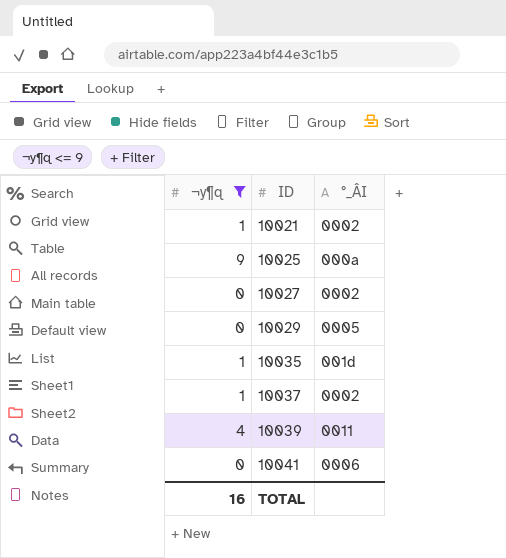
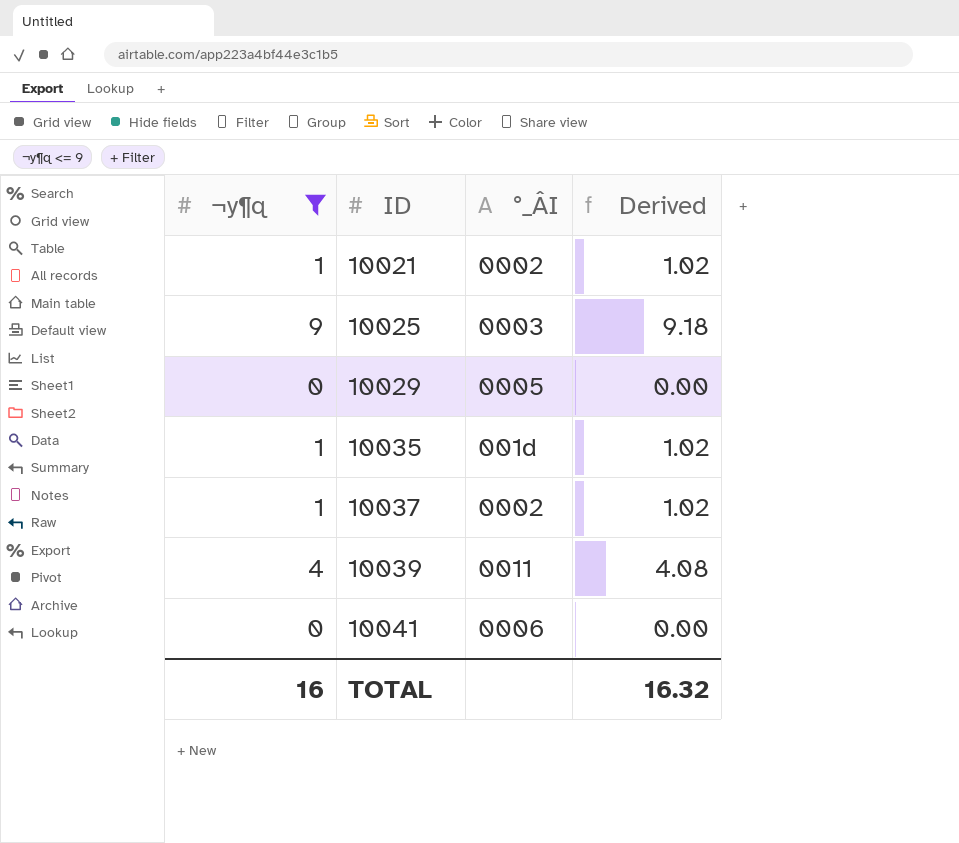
column Derived | formula: none -> [¬y¶q] * 1.02
row 10027: 0 | 0002 -> none
10025 | °_ÂI: 000a -> 0003

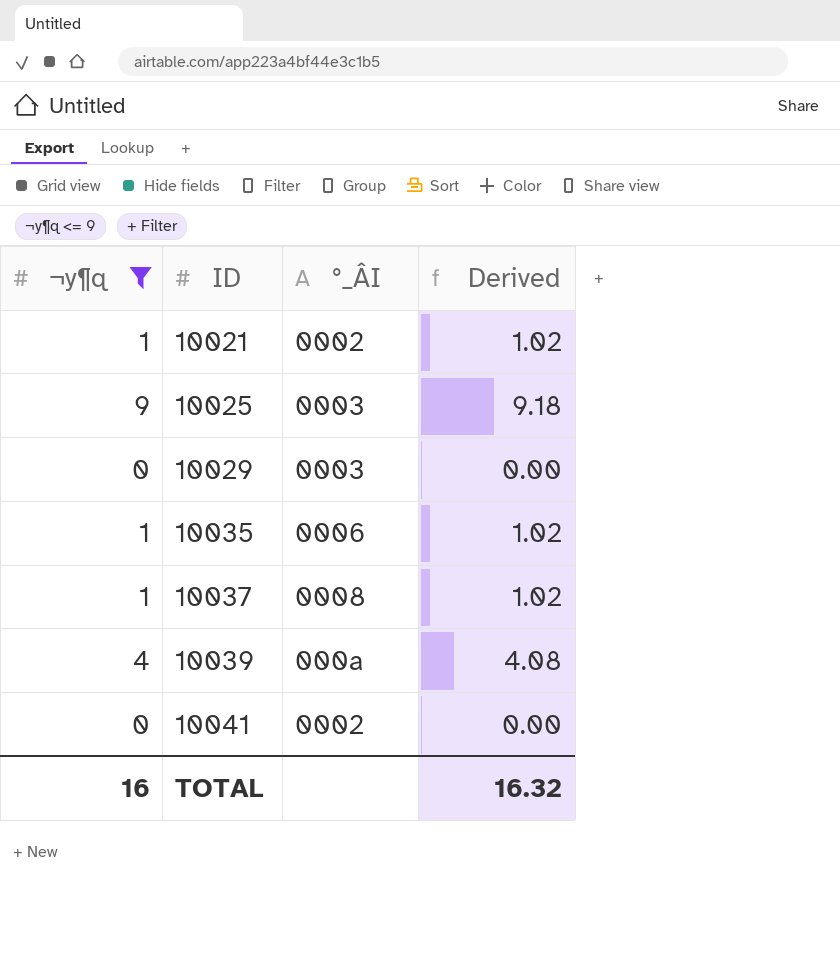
10029 | °_ÂI: 0005 -> 0003
10035 | °_ÂI: 001d -> 0006
10037 | °_ÂI: 0002 -> 0008
10039 | °_ÂI: 0011 -> 000a
10041 | °_ÂI: 0006 -> 0002

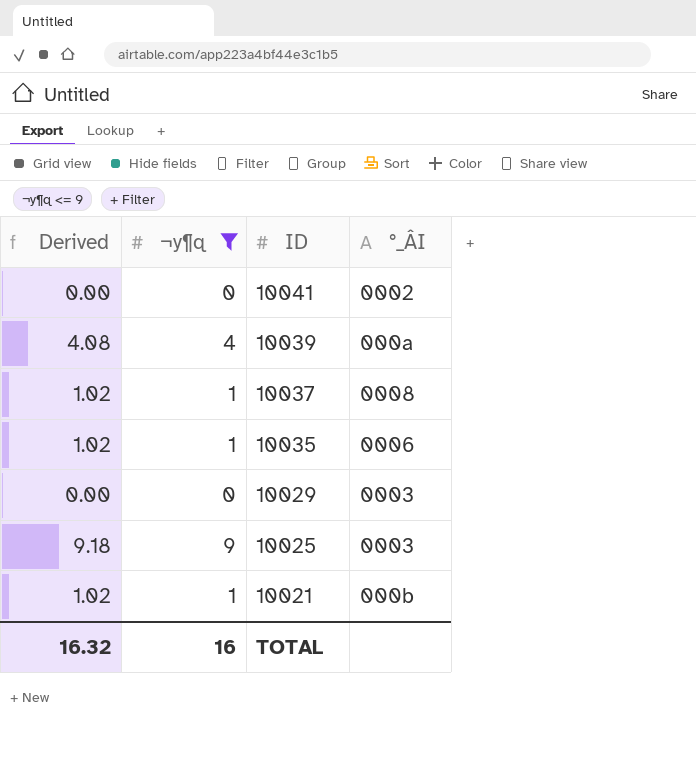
row order: ID ascending -> ID descending
column Derived | position: 4 -> 1
10021 | °_ÂI: 0002 -> 000b

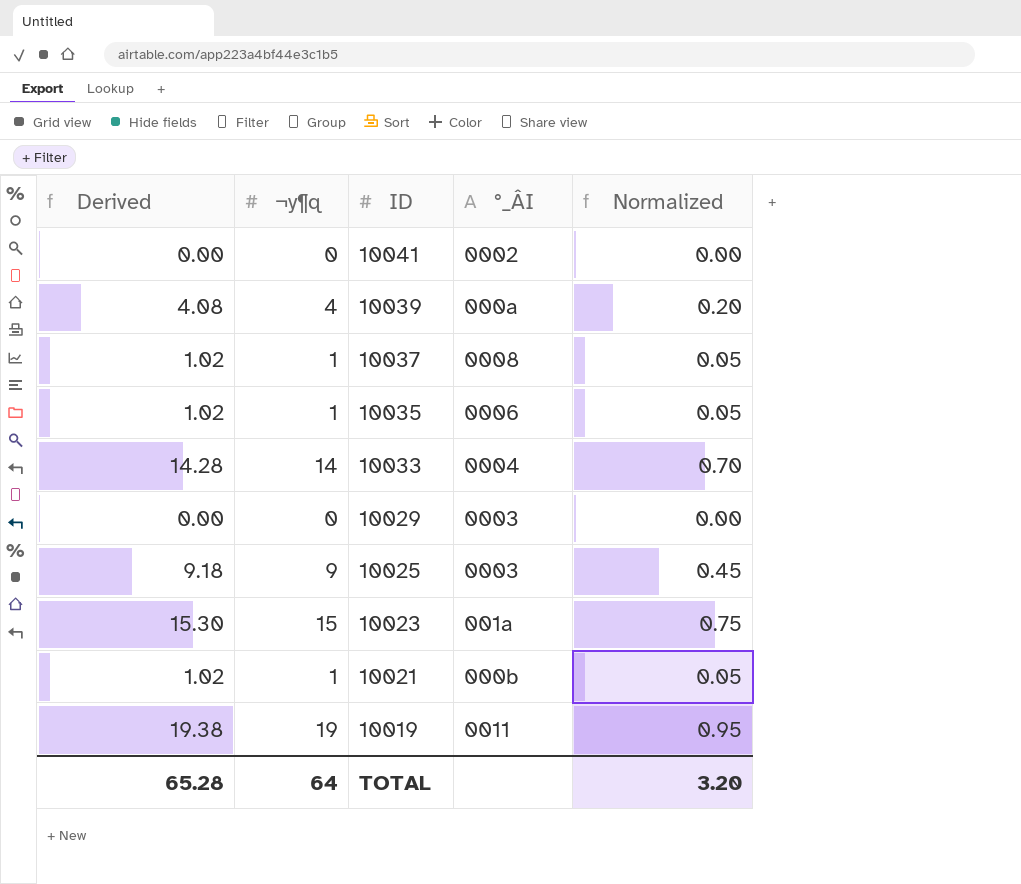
filter: ¬y¶q <= 9 -> none
column Normalized | formula: none -> [¬y¶q] * 0.05
TOTAL | Derived: 16.32 -> 65.28
TOTAL | ¬y¶q: 16 -> 64

